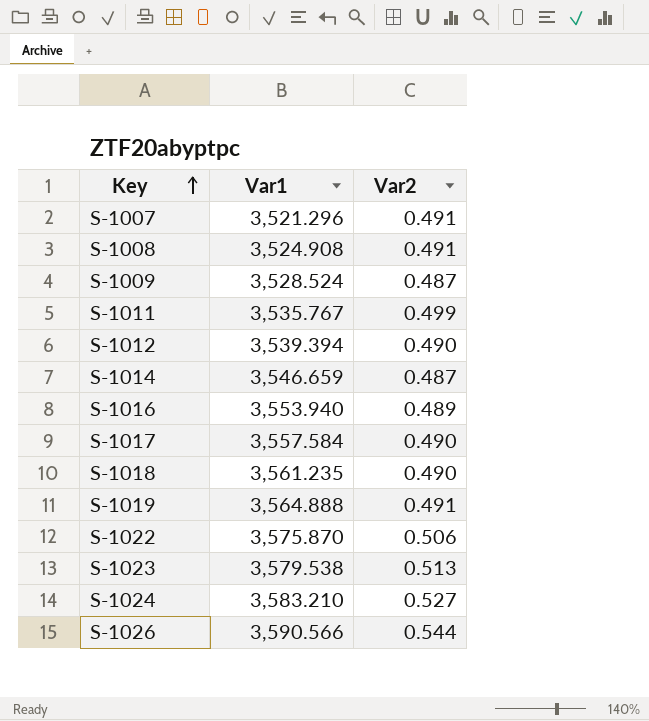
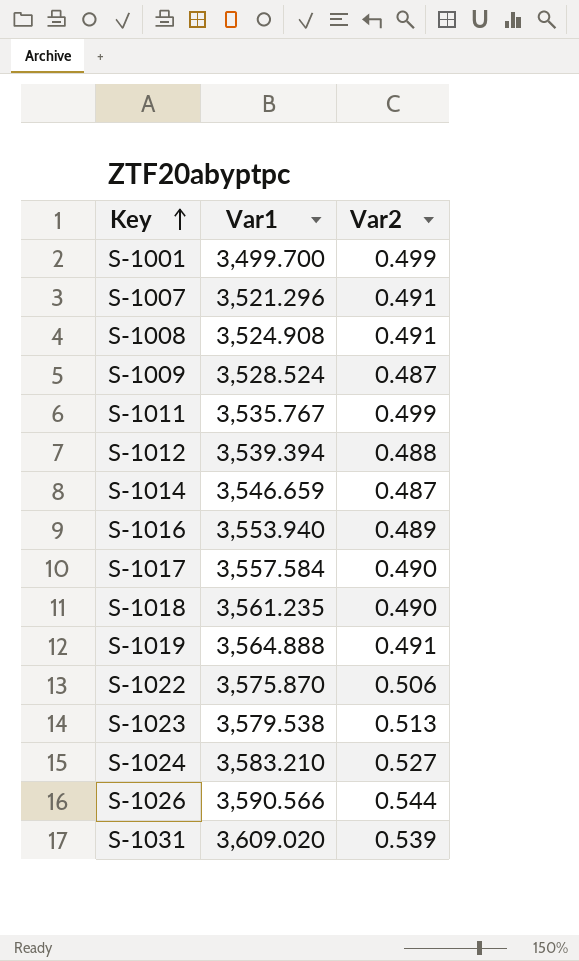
row S-1001: none -> 3,499.700 | 0.499
S-1012 | Var2: 0.490 -> 0.488
row S-1031: none -> 3,609.020 | 0.539

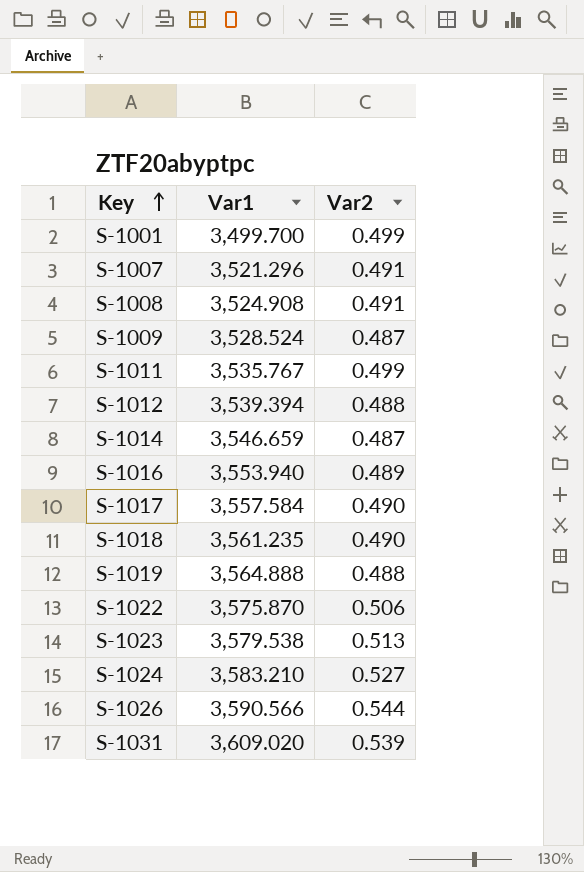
S-1019 | Var2: 0.491 -> 0.488

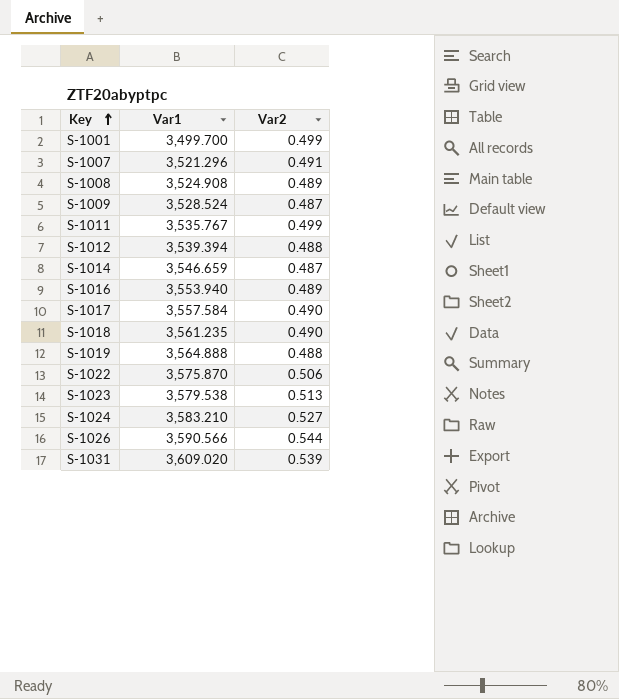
S-1008 | Var2: 0.491 -> 0.489

